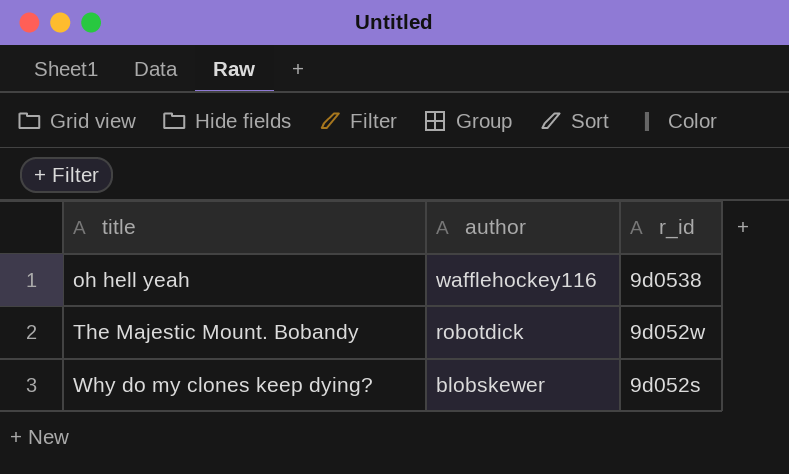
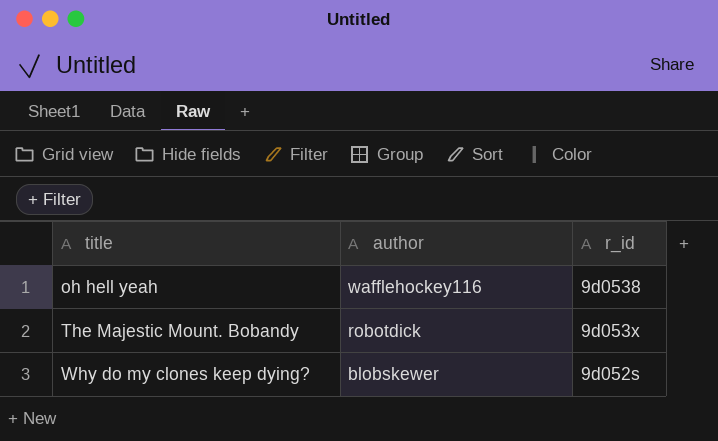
The Majestic Mount. Bobandy | r_id: 9d052w -> 9d053x

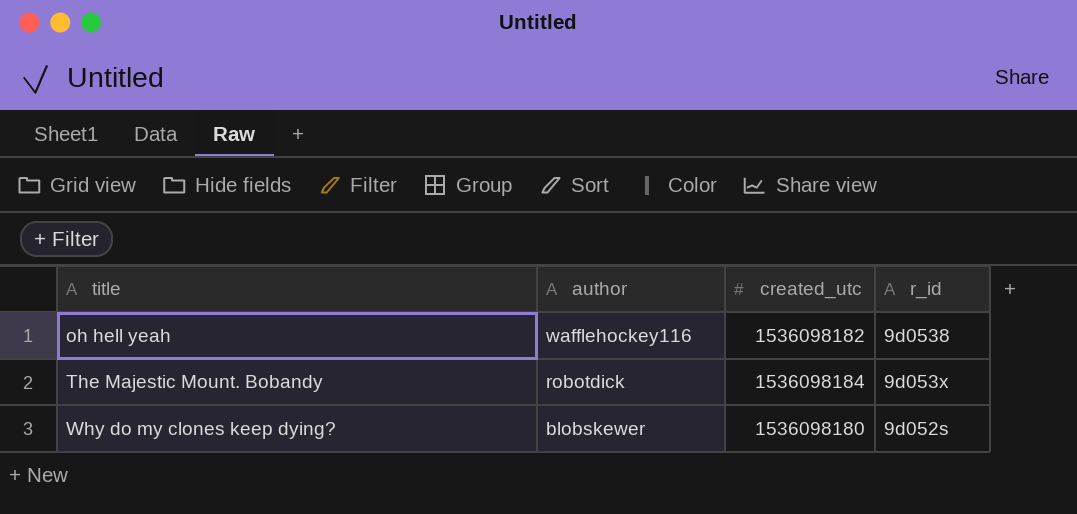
column created_utc | position: none -> 3

